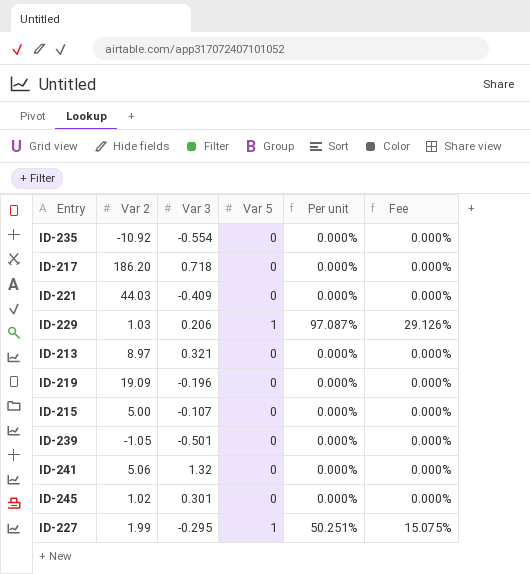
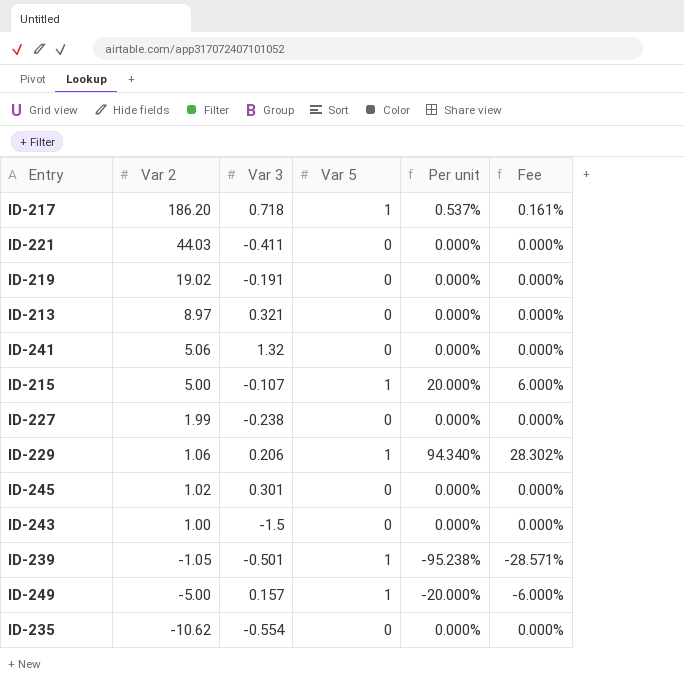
row order: none -> Var 2 descending
ID-217 | Var 5: 0 -> 1
ID-217 | Per unit: 0.000% -> 0.537%
ID-217 | Fee: 0.000% -> 0.161%
ID-221 | Var 3: -0.409 -> -0.411
ID-219 | Var 2: 19.09 -> 19.02
ID-219 | Var 3: -0.196 -> -0.191
ID-215 | Var 5: 0 -> 1
ID-215 | Per unit: 0.000% -> 20.000%
ID-215 | Fee: 0.000% -> 6.000%
ID-227 | Var 3: -0.295 -> -0.238
ID-227 | Var 5: 1 -> 0
ID-227 | Per unit: 50.251% -> 0.000%
ID-227 | Fee: 15.075% -> 0.000%
ID-229 | Var 2: 1.03 -> 1.06
ID-229 | Per unit: 97.087% -> 94.340%
ID-229 | Fee: 29.126% -> 28.302%
row ID-243: none -> 1.00 | -1.5 | 0 | 0.000% | 0.000%
ID-239 | Var 5: 0 -> 1
ID-239 | Per unit: 0.000% -> -95.238%
ID-239 | Fee: 0.000% -> -28.571%
row ID-249: none -> -5.00 | 0.157 | 1 | -20.000% | -6.000%
ID-235 | Var 2: -10.92 -> -10.62

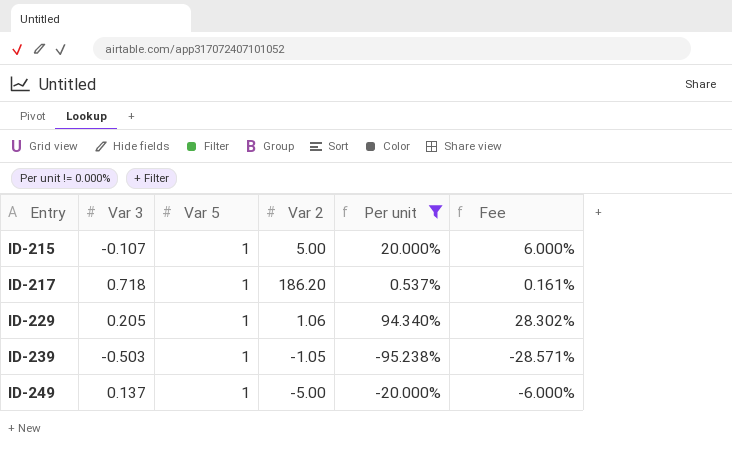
filter: none -> Per unit != 0.000%
row order: Var 2 descending -> Entry ascending
column Var 2 | position: 2 -> 4
ID-229 | Var 3: 0.206 -> 0.205
ID-239 | Var 3: -0.501 -> -0.503
ID-249 | Var 3: 0.157 -> 0.137

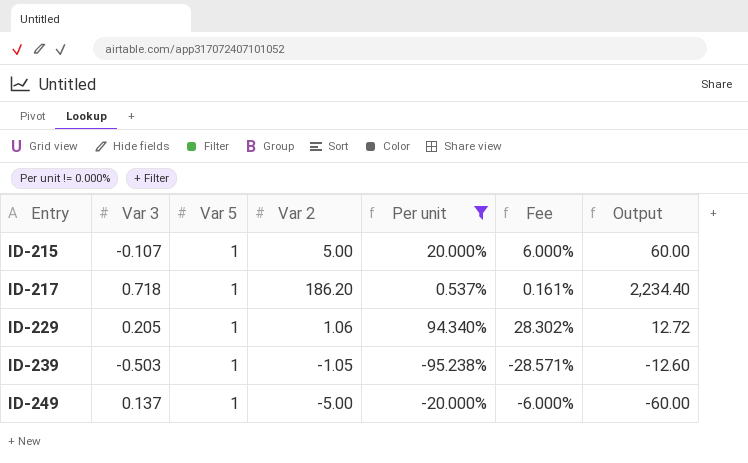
column Output | formula: none -> [Var 2] * 12

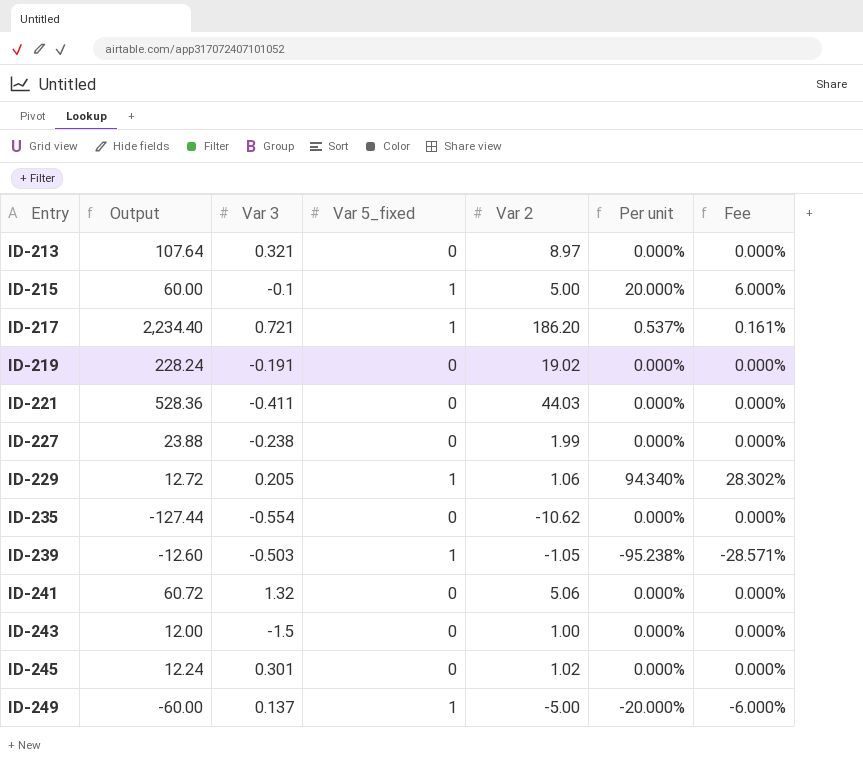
filter: Per unit != 0.000% -> none
column Output | position: 7 -> 2
column name: Var 5 -> Var 5_fixed
ID-215 | Var 3: -0.107 -> -0.1
ID-217 | Var 3: 0.718 -> 0.721

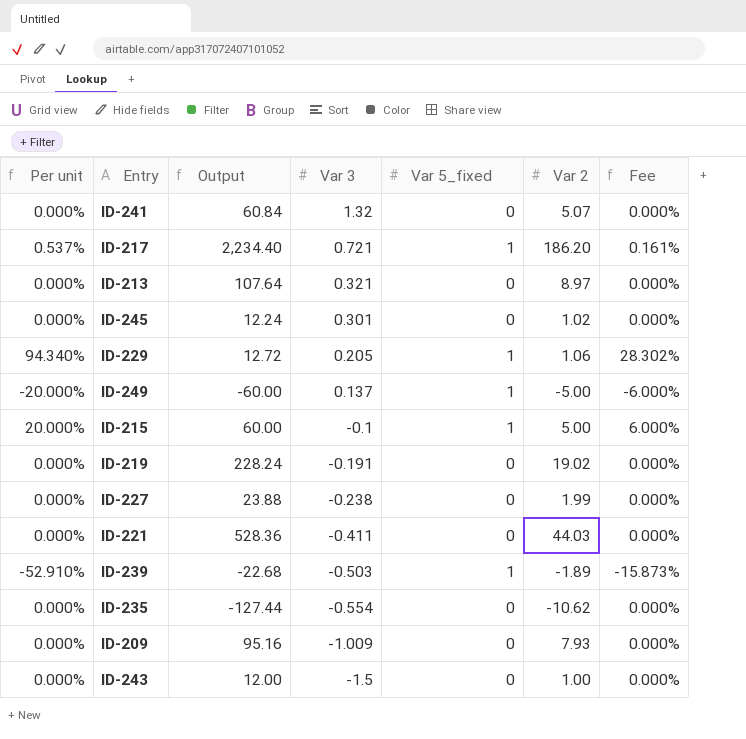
row order: Entry ascending -> Var 3 descending
column Per unit | position: 6 -> 1
ID-241 | Output: 60.72 -> 60.84
ID-241 | Var 2: 5.06 -> 5.07
ID-239 | Per unit: -95.238% -> -52.910%
ID-239 | Output: -12.60 -> -22.68
ID-239 | Var 2: -1.05 -> -1.89
ID-239 | Fee: -28.571% -> -15.873%
row ID-209: none -> 0.000% | 95.16 | -1.009 | 0 | 7.93 | 0.000%

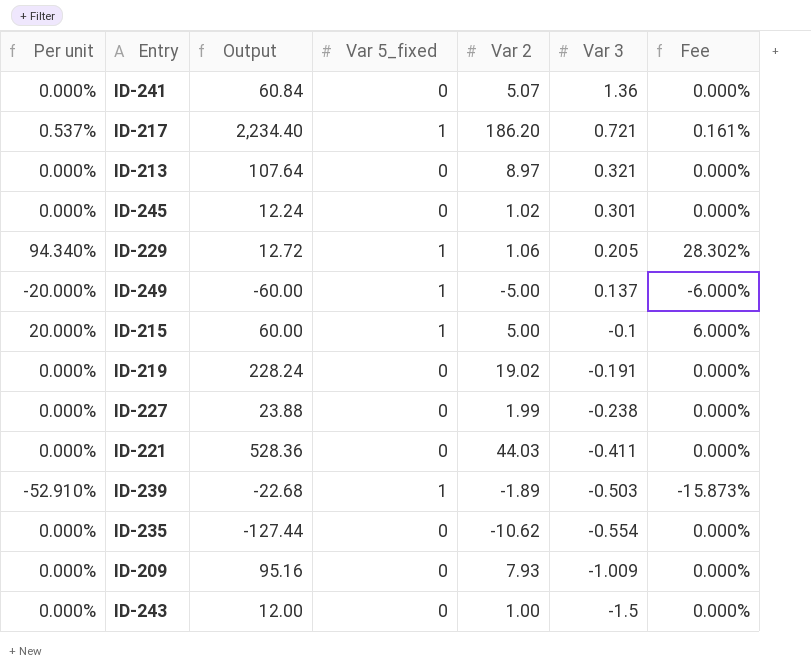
column Var 3 | position: 4 -> 6
ID-241 | Var 3: 1.32 -> 1.36

